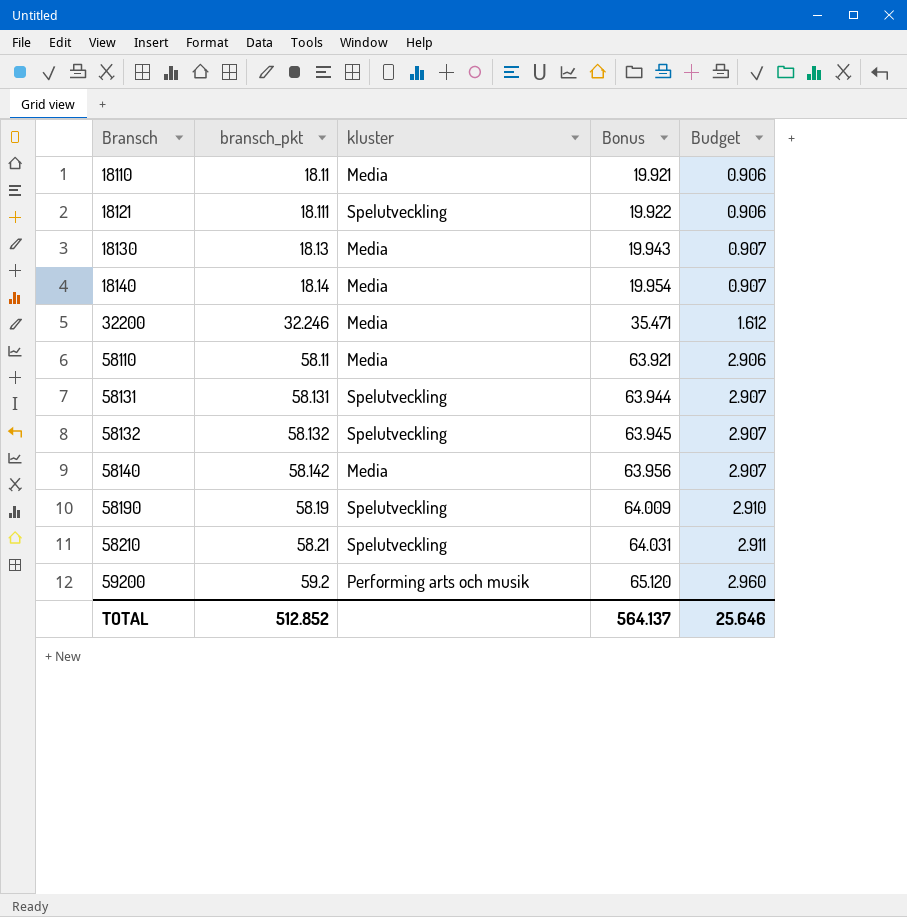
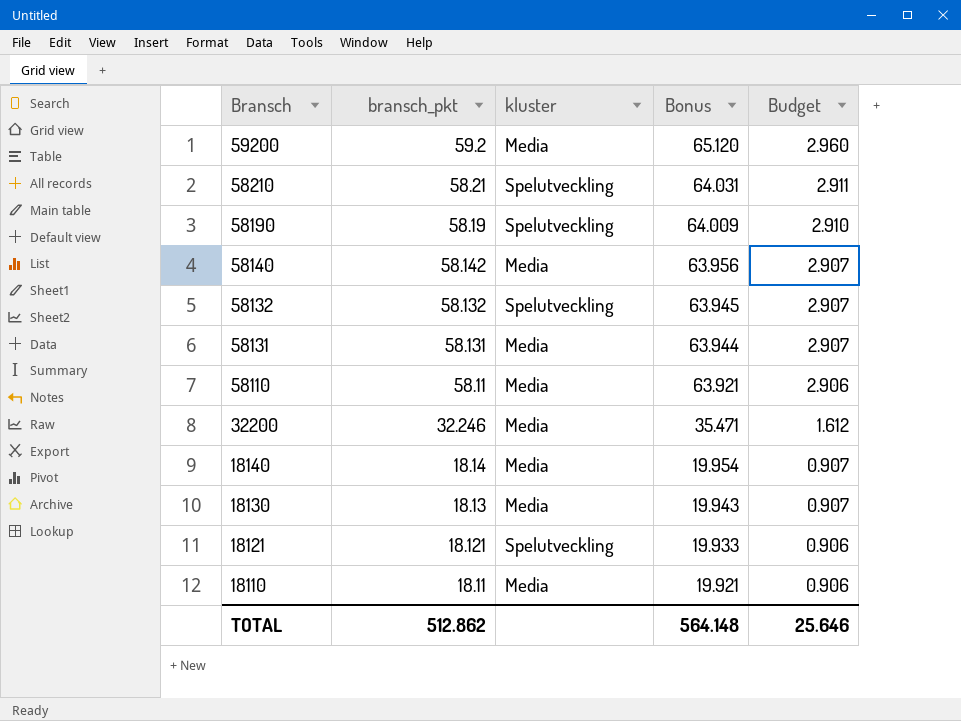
row order: Bransch ascending -> Bransch descending
59200 | kluster: Performing arts och musik -> Media
58131 | kluster: Spelutveckling -> Media
18121 | bransch_pkt: 18.111 -> 18.121
18121 | Bonus: 19.922 -> 19.933
TOTAL | bransch_pkt: 512.852 -> 512.862
TOTAL | Bonus: 564.137 -> 564.148

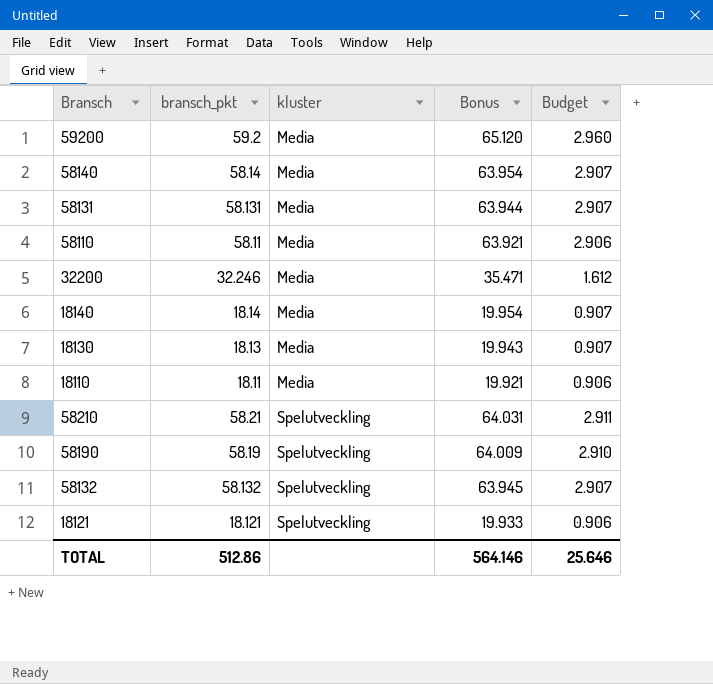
row order: Bransch descending -> kluster ascending
58140 | bransch_pkt: 58.142 -> 58.14
58140 | Bonus: 63.956 -> 63.954
TOTAL | bransch_pkt: 512.862 -> 512.86
TOTAL | Bonus: 564.148 -> 564.146

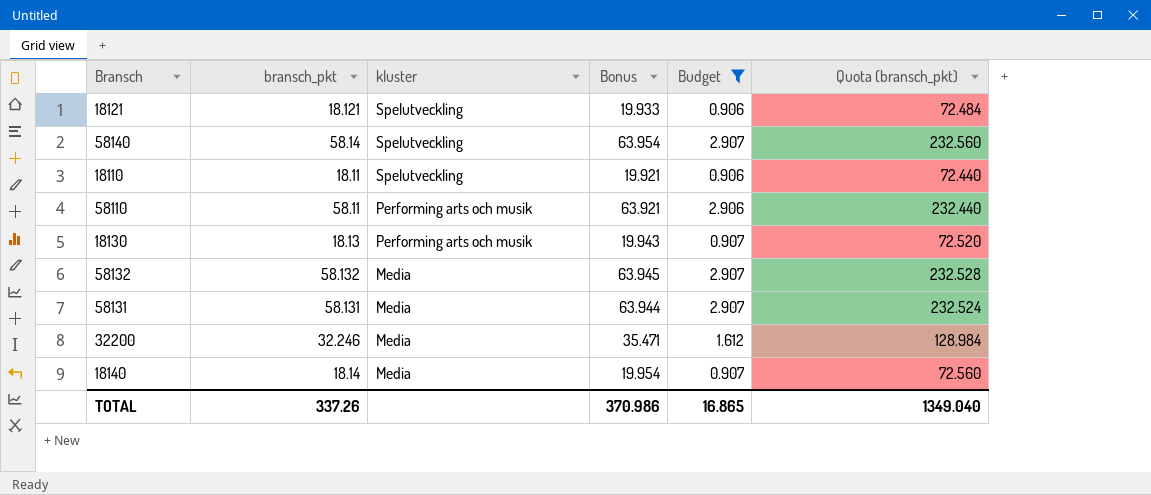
filter: none -> Budget <= 2.907
row order: kluster ascending -> kluster descending
column Quota (bransch_pkt) | formula: none -> [bransch_pkt] * 4
58140 | kluster: Media -> Spelutveckling
18110 | kluster: Media -> Spelutveckling
58110 | kluster: Media -> Performing arts och musik
18130 | kluster: Media -> Performing arts och musik
58132 | kluster: Spelutveckling -> Media
TOTAL | bransch_pkt: 512.86 -> 337.26
TOTAL | Bonus: 564.146 -> 370.986
TOTAL | Budget: 25.646 -> 16.865

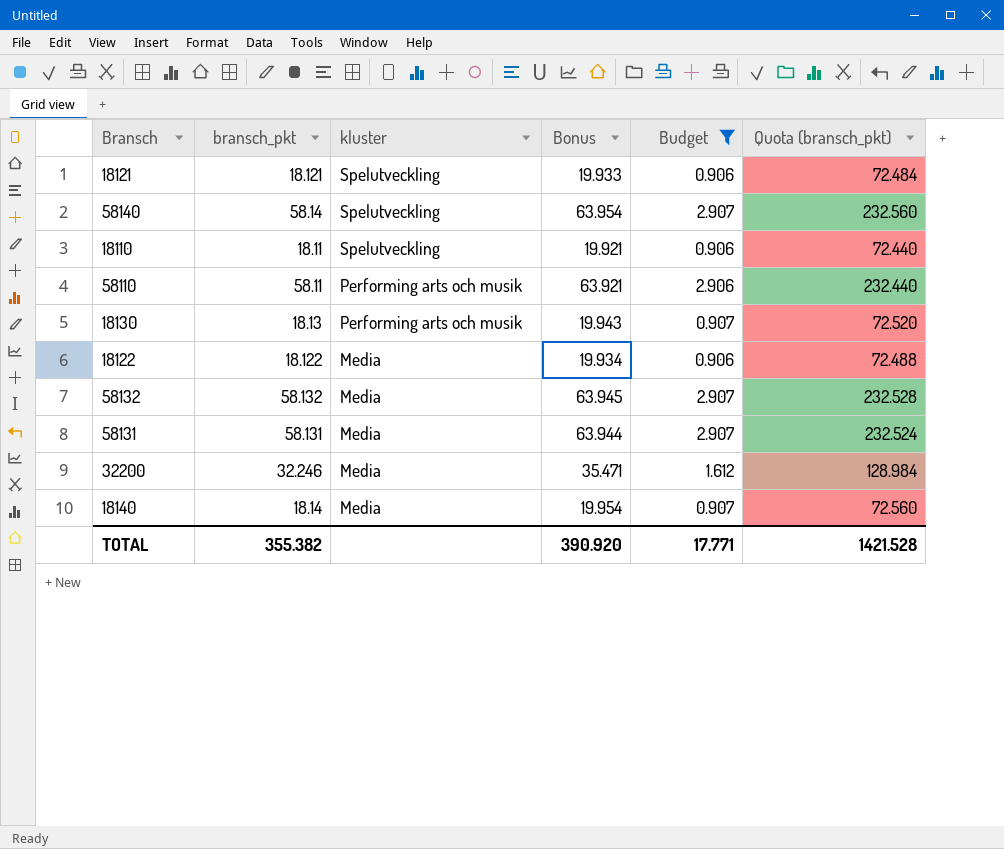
row 18122: none -> 18.122 | Media | 19.934 | 0.906 | 72.488
TOTAL | bransch_pkt: 337.26 -> 355.382
TOTAL | Bonus: 370.986 -> 390.920
TOTAL | Budget: 16.865 -> 17.771
TOTAL | Quota (bransch_pkt): 1349.040 -> 1421.528

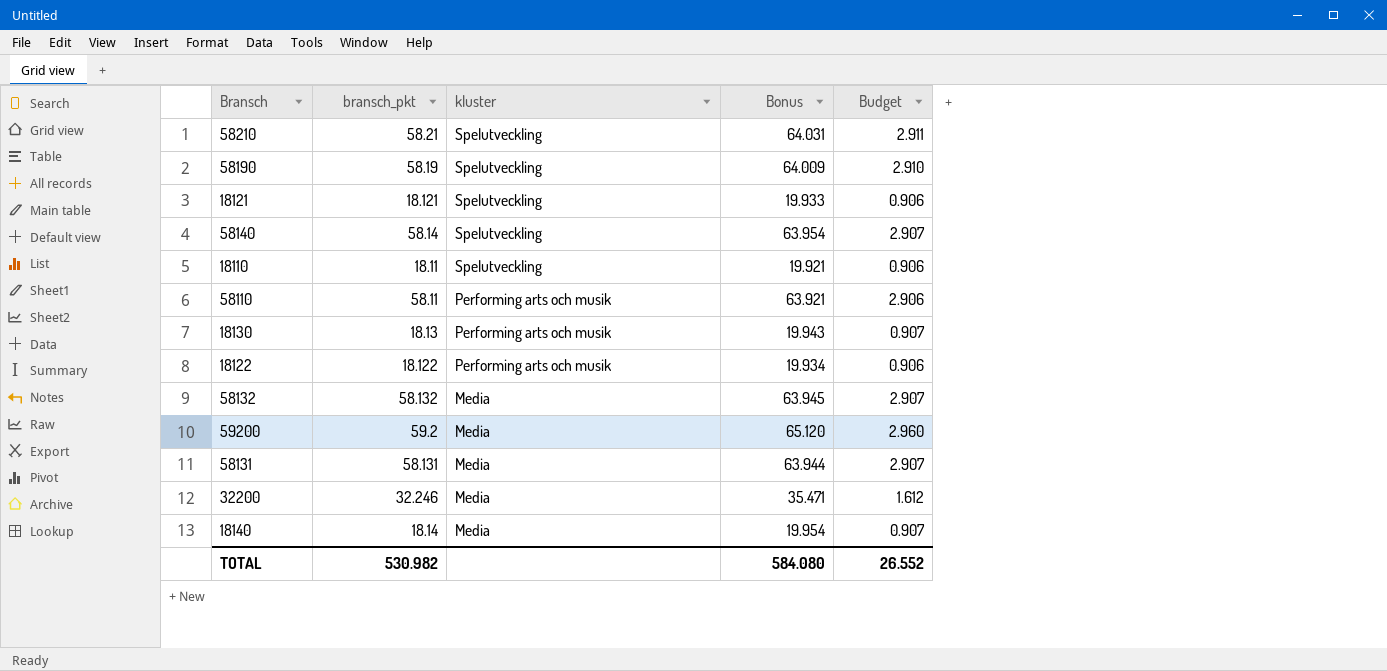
filter: Budget <= 2.907 -> none
column Quota (bransch_pkt) | formula: [bransch_pkt] * 4 -> none
18122 | kluster: Media -> Performing arts och musik
TOTAL | bransch_pkt: 355.382 -> 530.982
TOTAL | Bonus: 390.920 -> 584.080
TOTAL | Budget: 17.771 -> 26.552

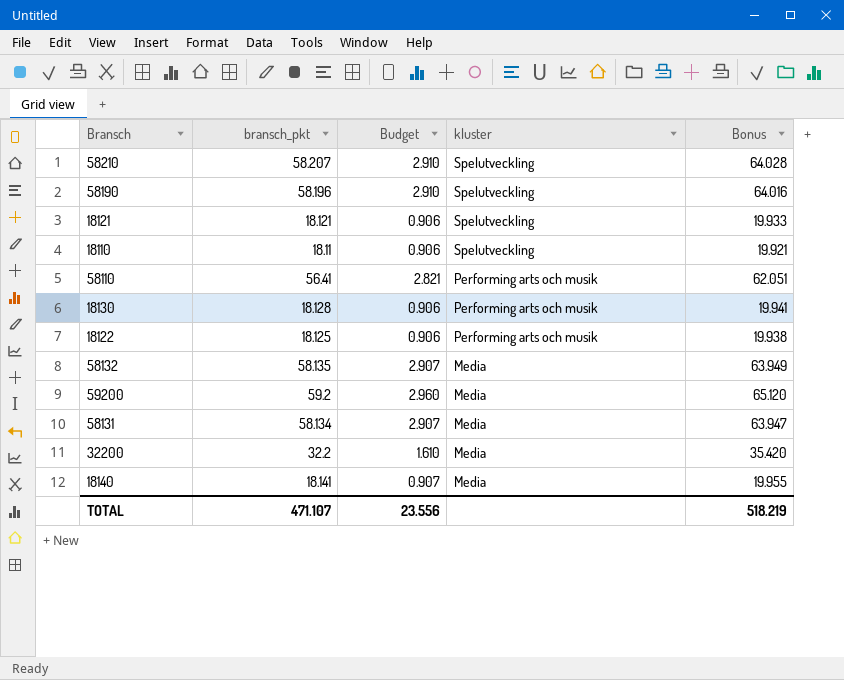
column Budget | position: 5 -> 3
row 58140: 58.14 | Spelutveckling | 63.954 | 2.907 -> none
58210 | bransch_pkt: 58.21 -> 58.207
58210 | Budget: 2.911 -> 2.910
58210 | Bonus: 64.031 -> 64.028
58190 | bransch_pkt: 58.19 -> 58.196
58190 | Bonus: 64.009 -> 64.016
58110 | bransch_pkt: 58.11 -> 56.41
58110 | Budget: 2.906 -> 2.821
58110 | Bonus: 63.921 -> 62.051
18130 | bransch_pkt: 18.13 -> 18.128
18130 | Budget: 0.907 -> 0.906
18130 | Bonus: 19.943 -> 19.941
18122 | bransch_pkt: 18.122 -> 18.125
18122 | Bonus: 19.934 -> 19.938
58132 | bransch_pkt: 58.132 -> 58.135
58132 | Bonus: 63.945 -> 63.949
58131 | bransch_pkt: 58.131 -> 58.134
58131 | Bonus: 63.944 -> 63.947
32200 | bransch_pkt: 32.246 -> 32.2
32200 | Budget: 1.612 -> 1.610
32200 | Bonus: 35.471 -> 35.420
18140 | bransch_pkt: 18.14 -> 18.141
18140 | Bonus: 19.954 -> 19.955
TOTAL | bransch_pkt: 530.982 -> 471.107
TOTAL | Budget: 26.552 -> 23.556
TOTAL | Bonus: 584.080 -> 518.219

